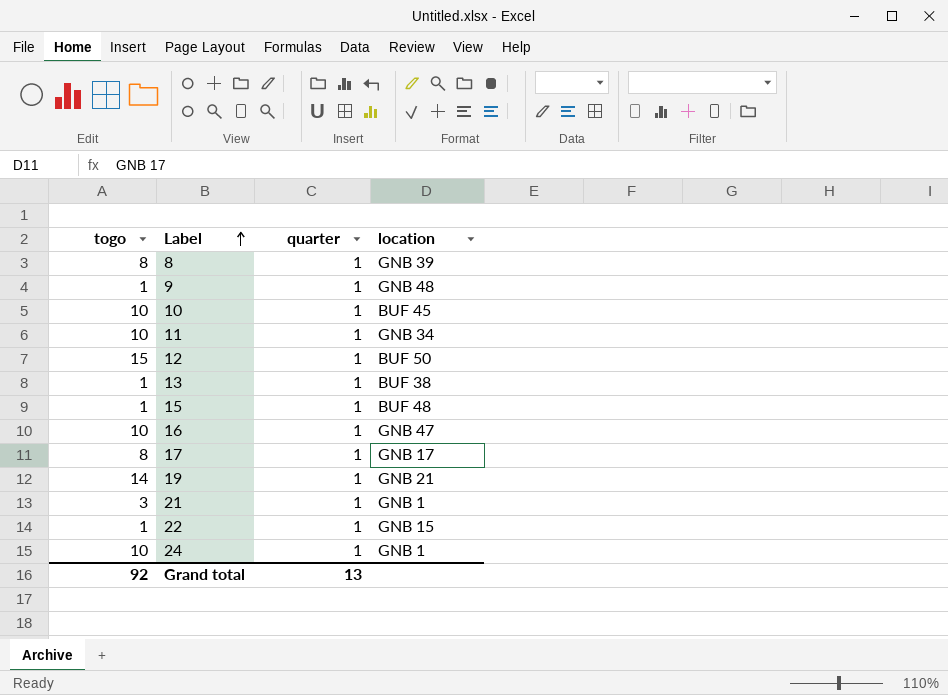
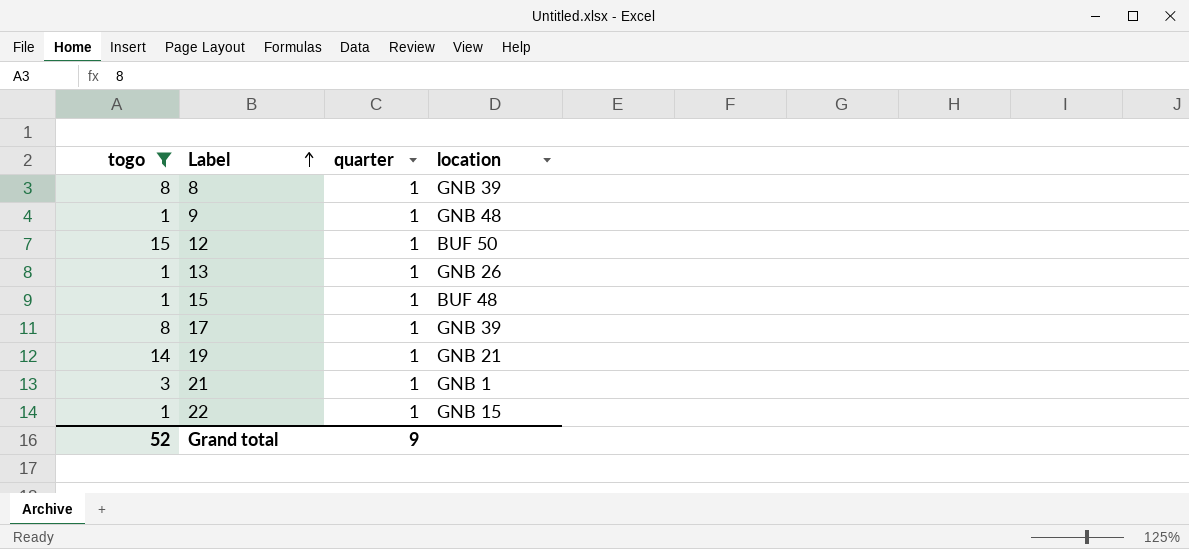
filter: none -> togo != 10
13 | location: BUF 38 -> GNB 26
17 | location: GNB 17 -> GNB 39
Grand total | togo: 92 -> 52
Grand total | quarter: 13 -> 9

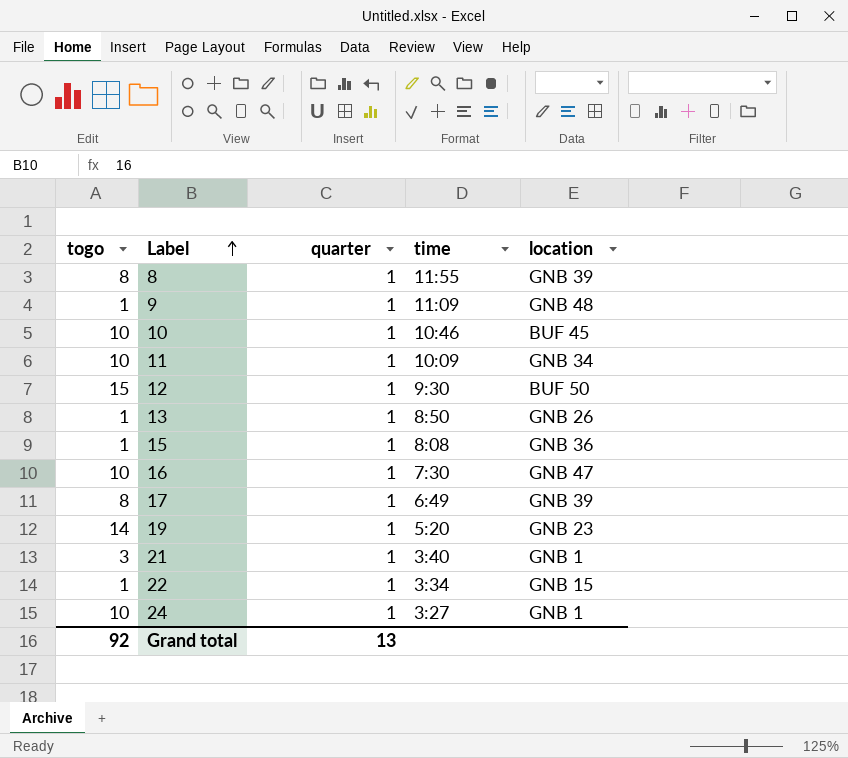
filter: togo != 10 -> none
column time | position: none -> 4
15 | location: BUF 48 -> GNB 36
19 | location: GNB 21 -> GNB 23
Grand total | togo: 52 -> 92
Grand total | quarter: 9 -> 13

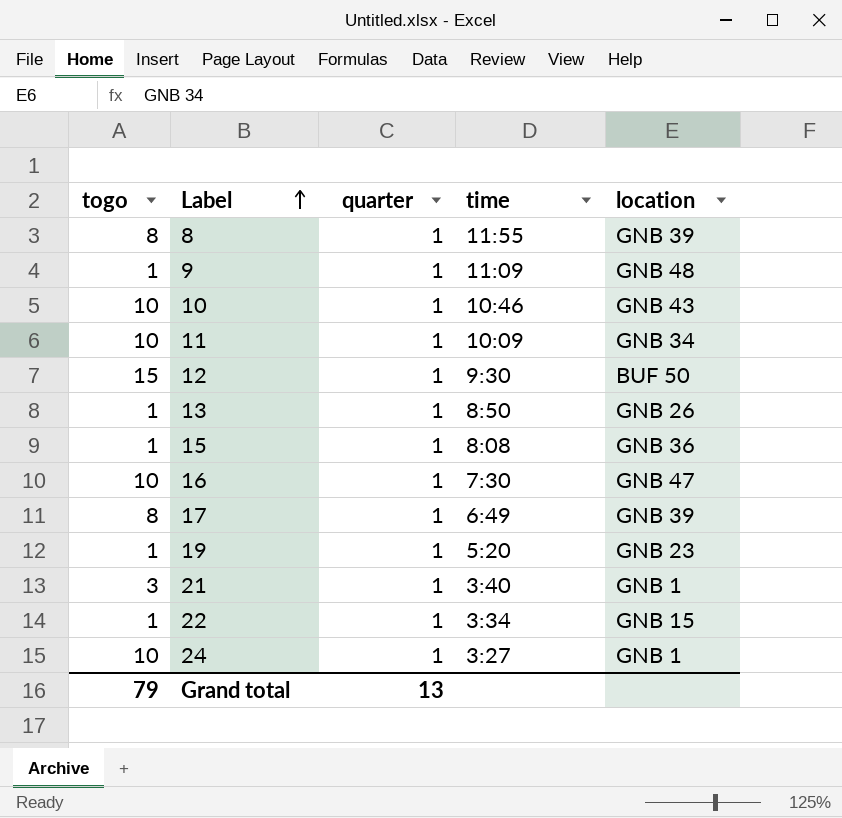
10 | location: BUF 45 -> GNB 43
19 | togo: 14 -> 1
Grand total | togo: 92 -> 79

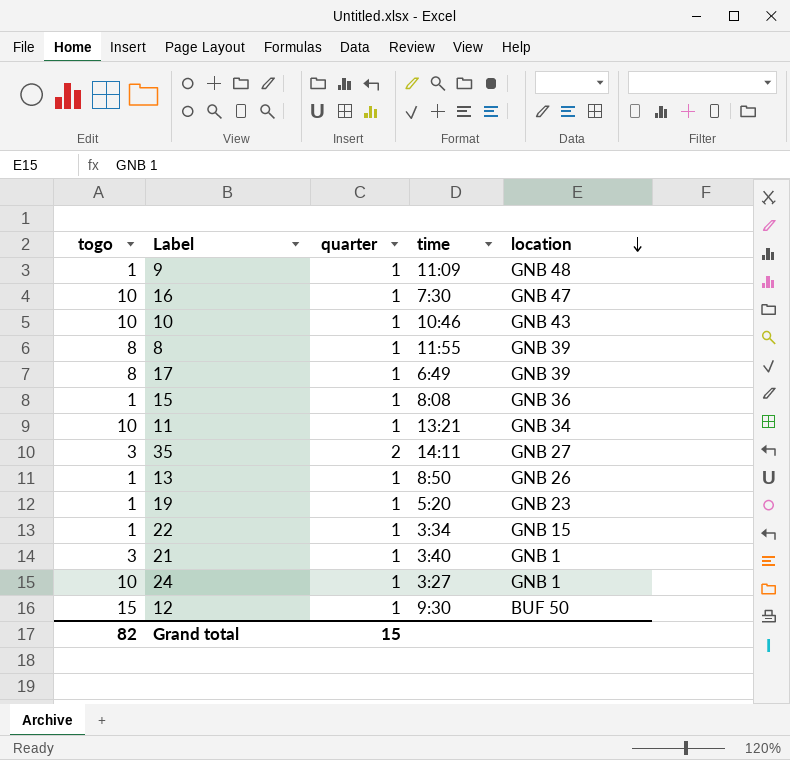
row order: Label ascending -> location descending
11 | time: 10:09 -> 13:21
row 35: none -> 3 | 2 | 14:11 | GNB 27
Grand total | togo: 79 -> 82
Grand total | quarter: 13 -> 15

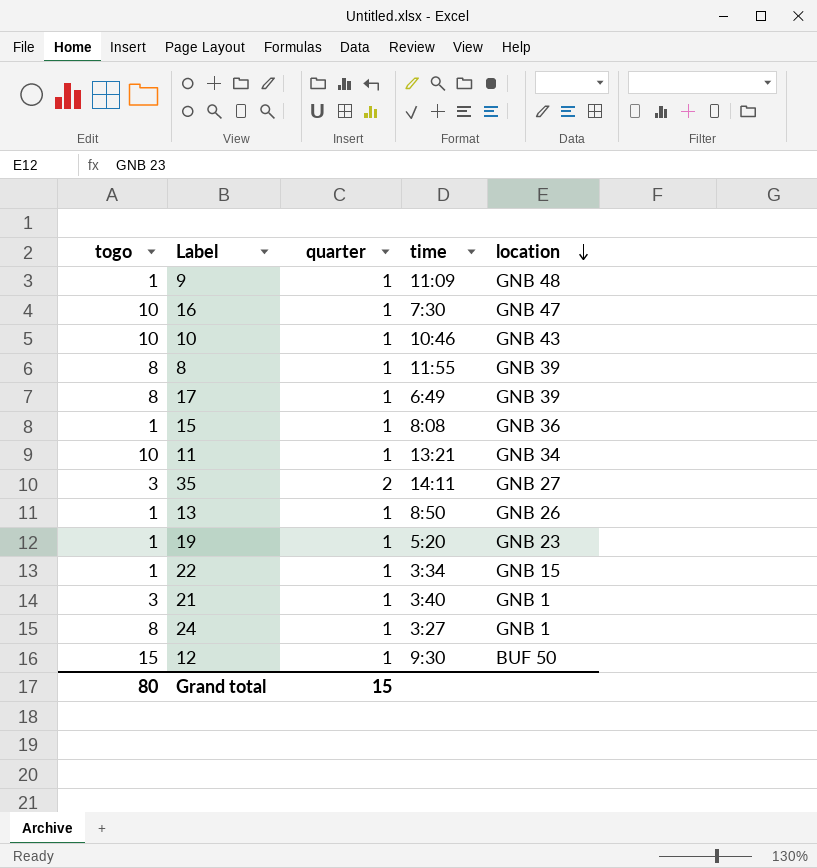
24 | togo: 10 -> 8
Grand total | togo: 82 -> 80

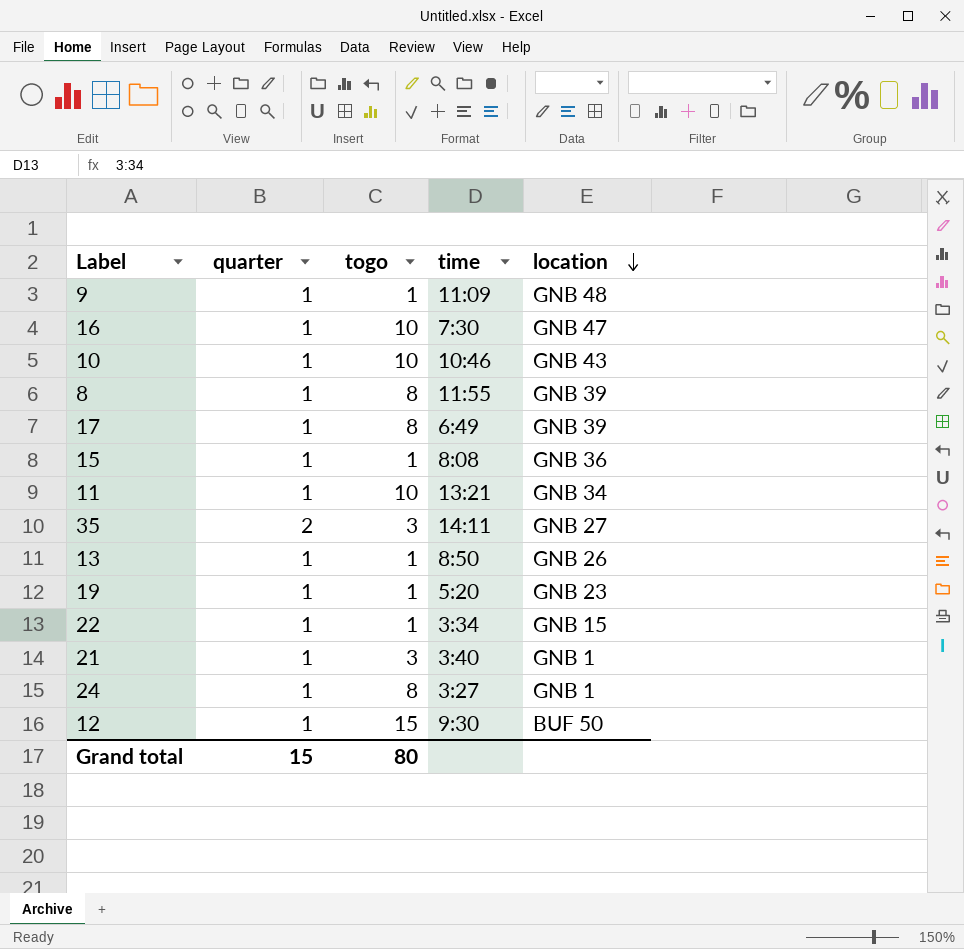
column togo | position: 1 -> 3

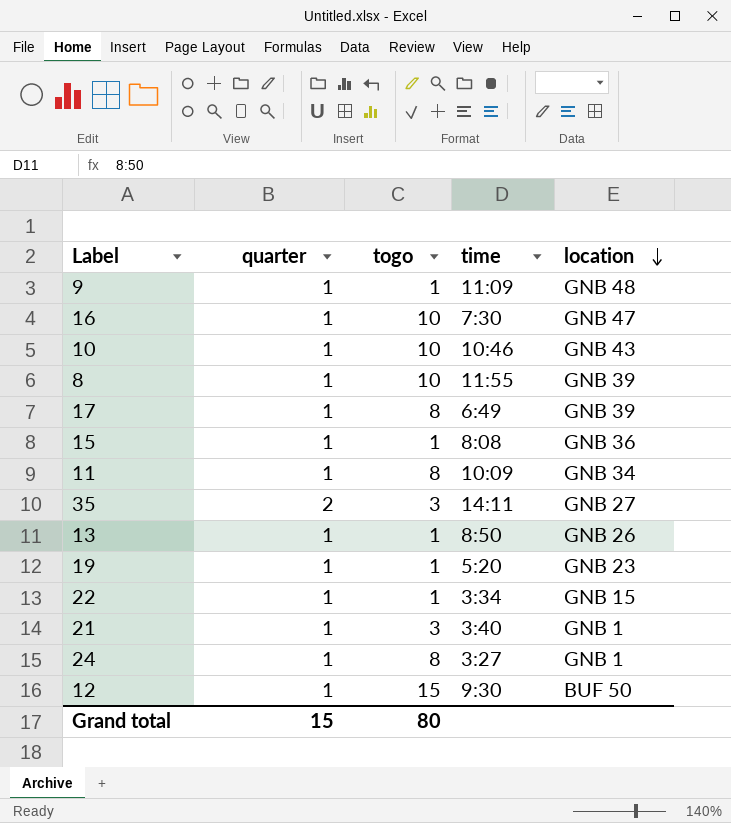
8 | togo: 8 -> 10
11 | togo: 10 -> 8
11 | time: 13:21 -> 10:09

